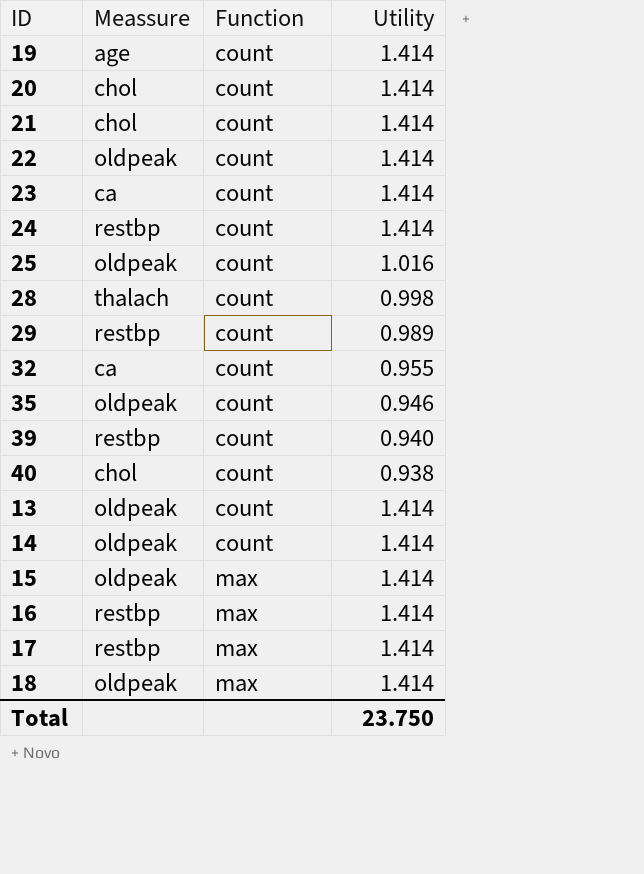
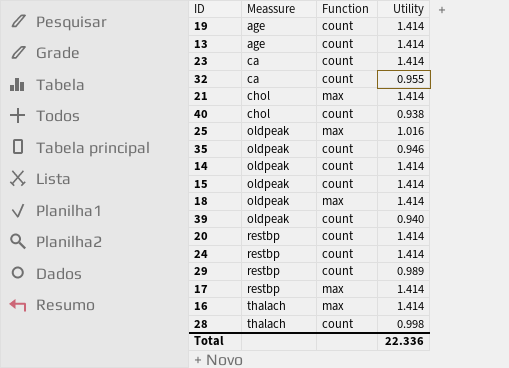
row order: Function ascending -> Meassure ascending
row 22: oldpeak | count | 1.414 -> none
13 | Meassure: oldpeak -> age
21 | Function: count -> max
25 | Function: count -> max
15 | Function: max -> count
39 | Meassure: restbp -> oldpeak
20 | Meassure: chol -> restbp
16 | Meassure: restbp -> thalach
Total | Utility: 23.750 -> 22.336

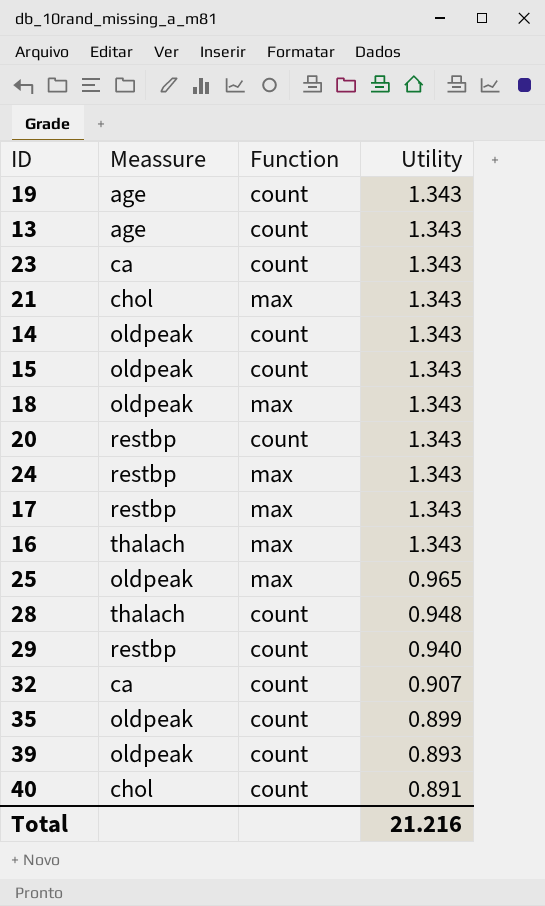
row order: Meassure ascending -> Utility descending
19 | Utility: 1.414 -> 1.343
13 | Utility: 1.414 -> 1.343
23 | Utility: 1.414 -> 1.343
21 | Utility: 1.414 -> 1.343
14 | Utility: 1.414 -> 1.343
15 | Utility: 1.414 -> 1.343
18 | Utility: 1.414 -> 1.343
20 | Utility: 1.414 -> 1.343
24 | Function: count -> max
24 | Utility: 1.414 -> 1.343
17 | Utility: 1.414 -> 1.343
16 | Utility: 1.414 -> 1.343
25 | Utility: 1.016 -> 0.965
28 | Utility: 0.998 -> 0.948
29 | Utility: 0.989 -> 0.940
32 | Utility: 0.955 -> 0.907
35 | Utility: 0.946 -> 0.899
39 | Utility: 0.940 -> 0.893
40 | Utility: 0.938 -> 0.891
Total | Utility: 22.336 -> 21.216

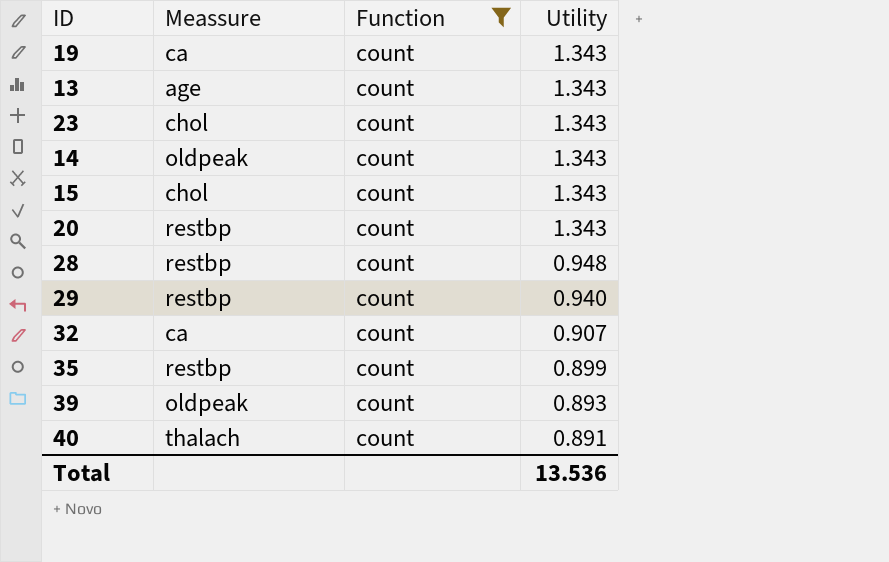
filter: none -> Function = count
19 | Meassure: age -> ca
23 | Meassure: ca -> chol
15 | Meassure: oldpeak -> chol
28 | Meassure: thalach -> restbp
35 | Meassure: oldpeak -> restbp
40 | Meassure: chol -> thalach
Total | Utility: 21.216 -> 13.536

